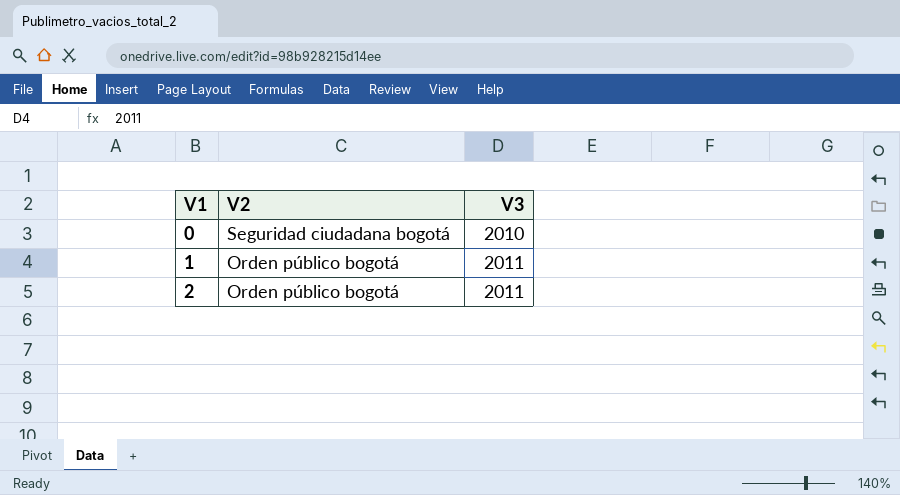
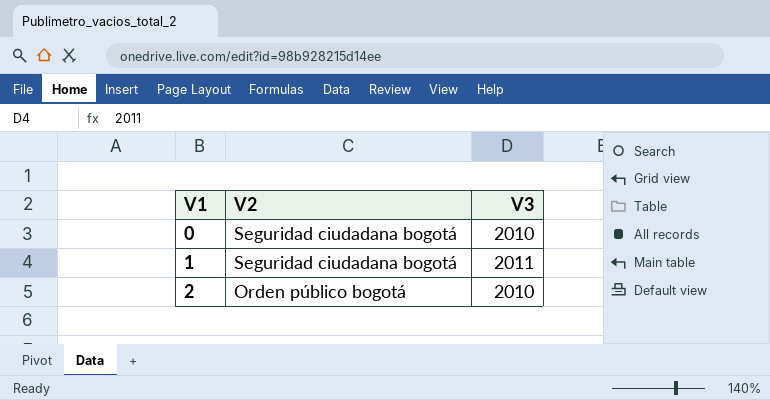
1 | V2: Orden público bogotá -> Seguridad ciudadana bogotá
2 | V3: 2011 -> 2010

